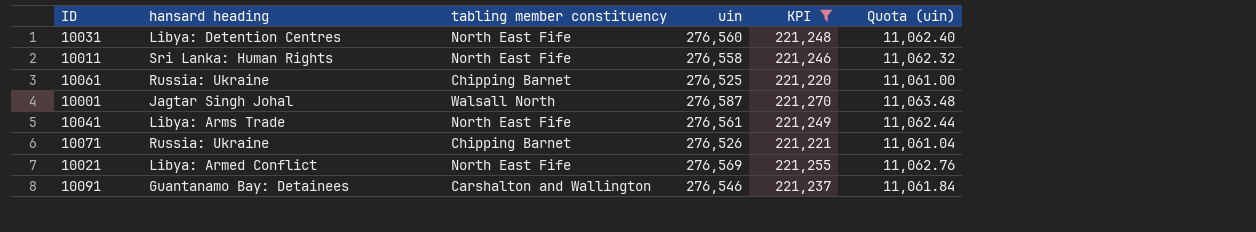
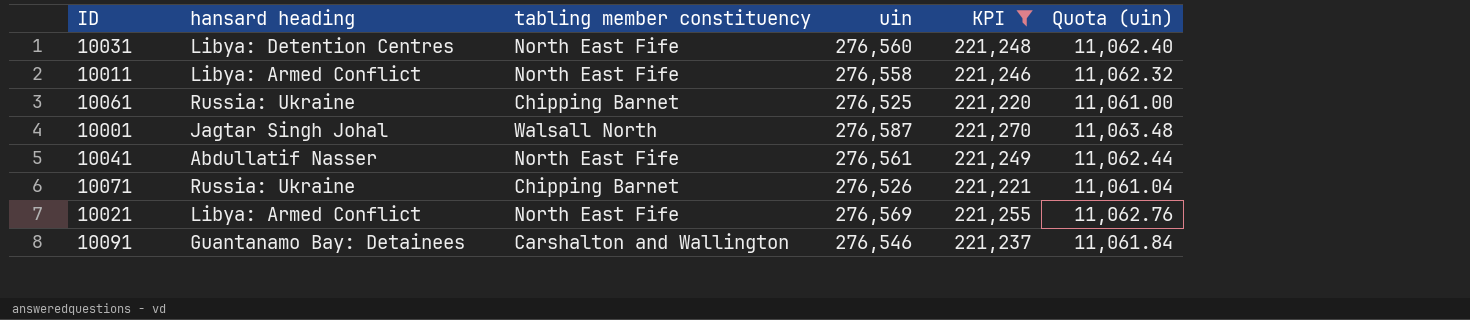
10011 | hansard heading: Sri Lanka: Human Rights -> Libya: Armed Conflict
10041 | hansard heading: Libya: Arms Trade -> Abdullatif Nasser

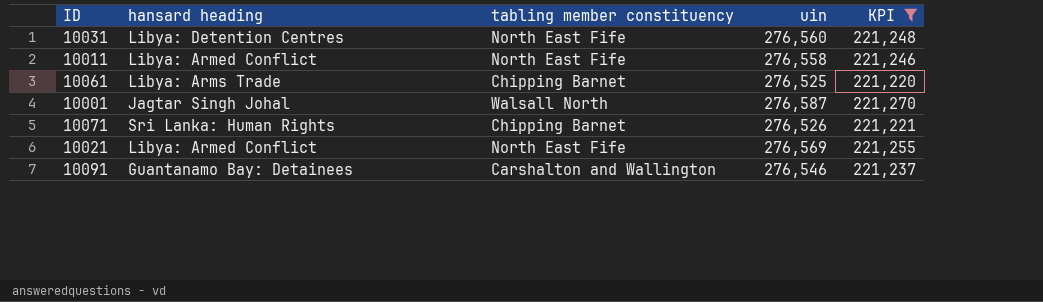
column Quota (uin) | formula: [uin] * 0.04 -> none
row 10041: Abdullatif Nasser | North East Fife | 276,561 | 221,249 | 11,062.44 -> none
10061 | hansard heading: Russia: Ukraine -> Libya: Arms Trade
10071 | hansard heading: Russia: Ukraine -> Sri Lanka: Human Rights

